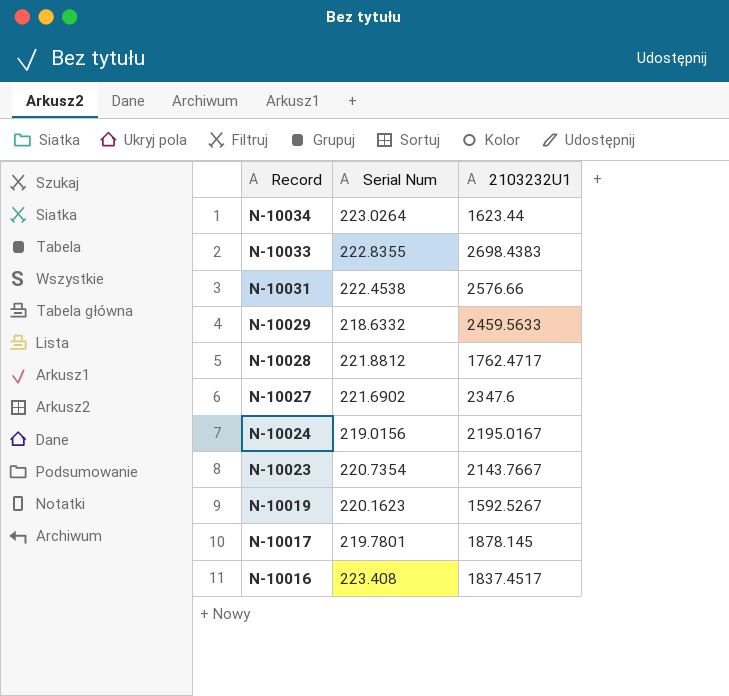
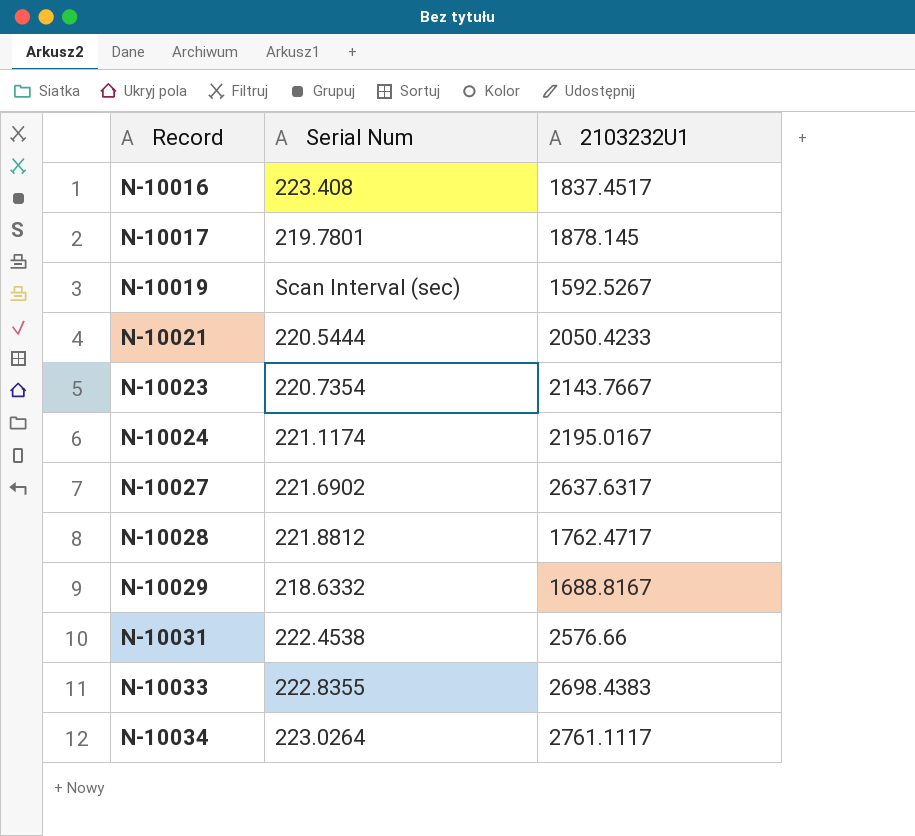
row order: Record descending -> Record ascending
N-10019 | Serial Num: 220.1623 -> Scan Interval (sec)
row N-10021: none -> 220.5444 | 2050.4233
N-10024 | Serial Num: 219.0156 -> 221.1174
N-10027 | 2103232U1: 2347.6 -> 2637.6317
N-10029 | 2103232U1: 2459.5633 -> 1688.8167
N-10034 | 2103232U1: 1623.44 -> 2761.1117

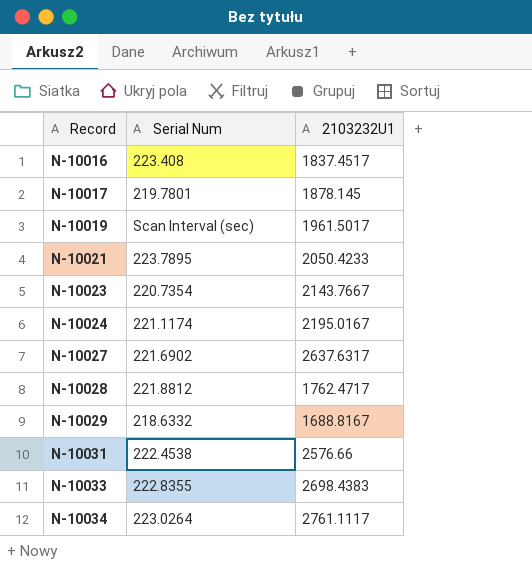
N-10019 | 2103232U1: 1592.5267 -> 1961.5017
N-10021 | Serial Num: 220.5444 -> 223.7895

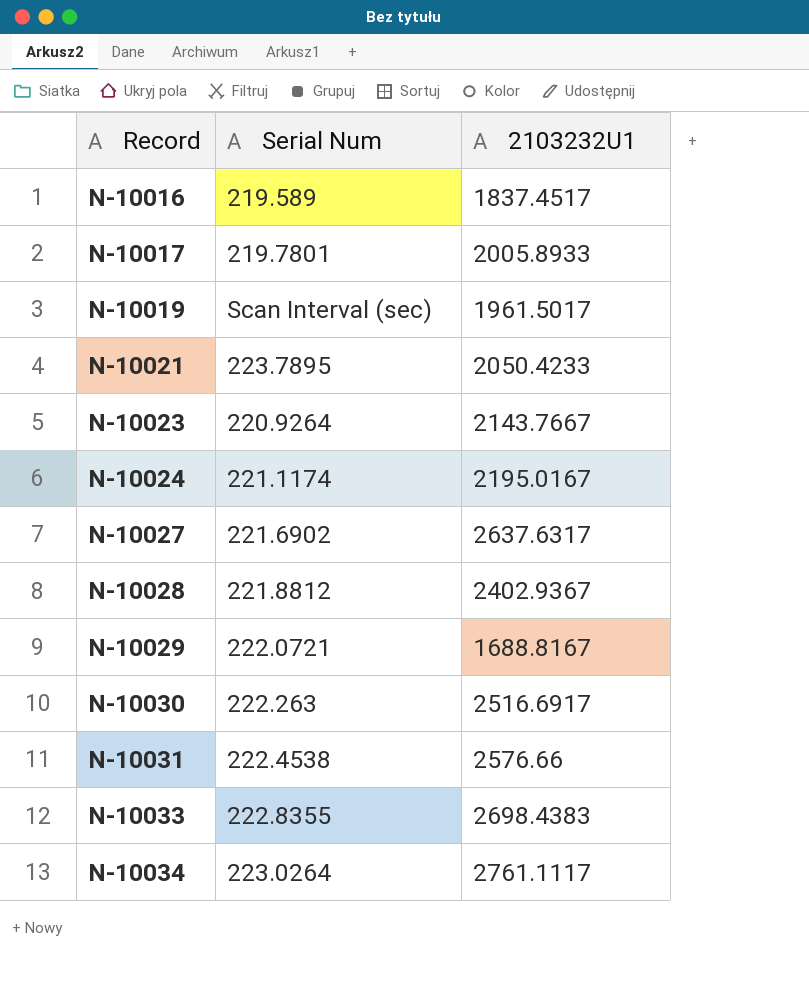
N-10016 | Serial Num: 223.408 -> 219.589
N-10017 | 2103232U1: 1878.145 -> 2005.8933
N-10023 | Serial Num: 220.7354 -> 220.9264
N-10028 | 2103232U1: 1762.4717 -> 2402.9367
N-10029 | Serial Num: 218.6332 -> 222.0721
row N-10030: none -> 222.263 | 2516.6917

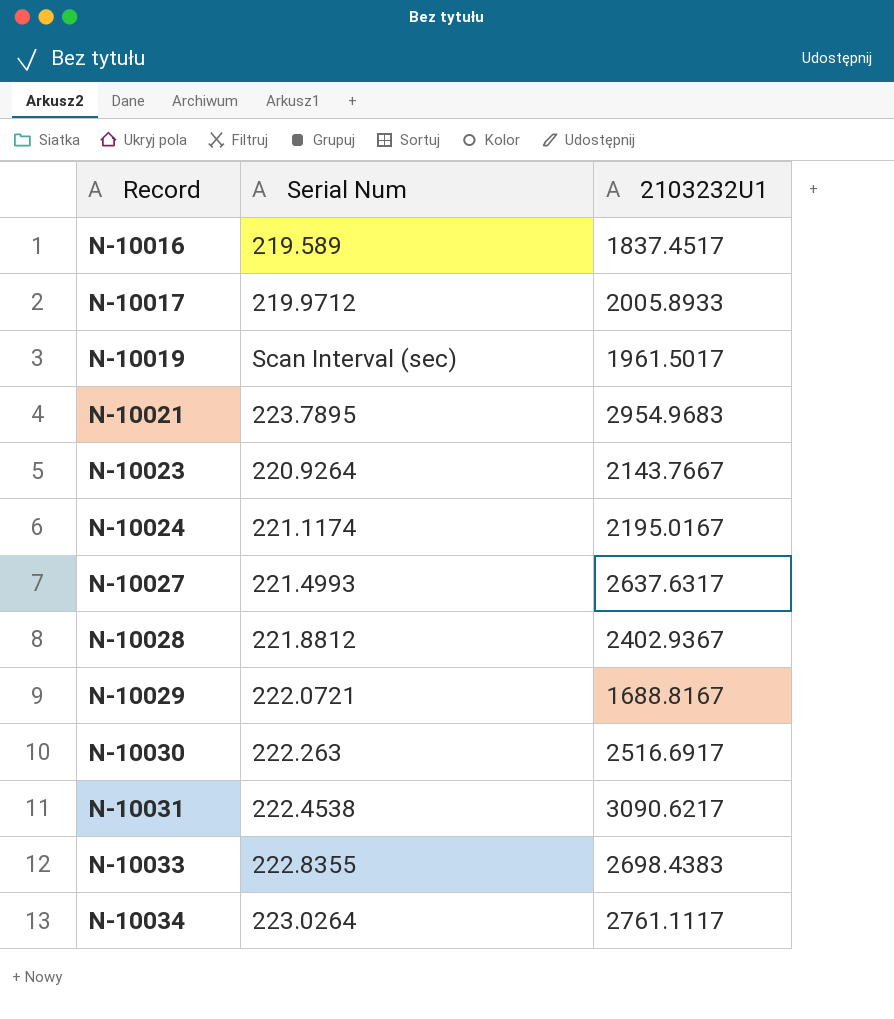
N-10017 | Serial Num: 219.7801 -> 219.9712
N-10021 | 2103232U1: 2050.4233 -> 2954.9683
N-10027 | Serial Num: 221.6902 -> 221.4993
N-10031 | 2103232U1: 2576.66 -> 3090.6217

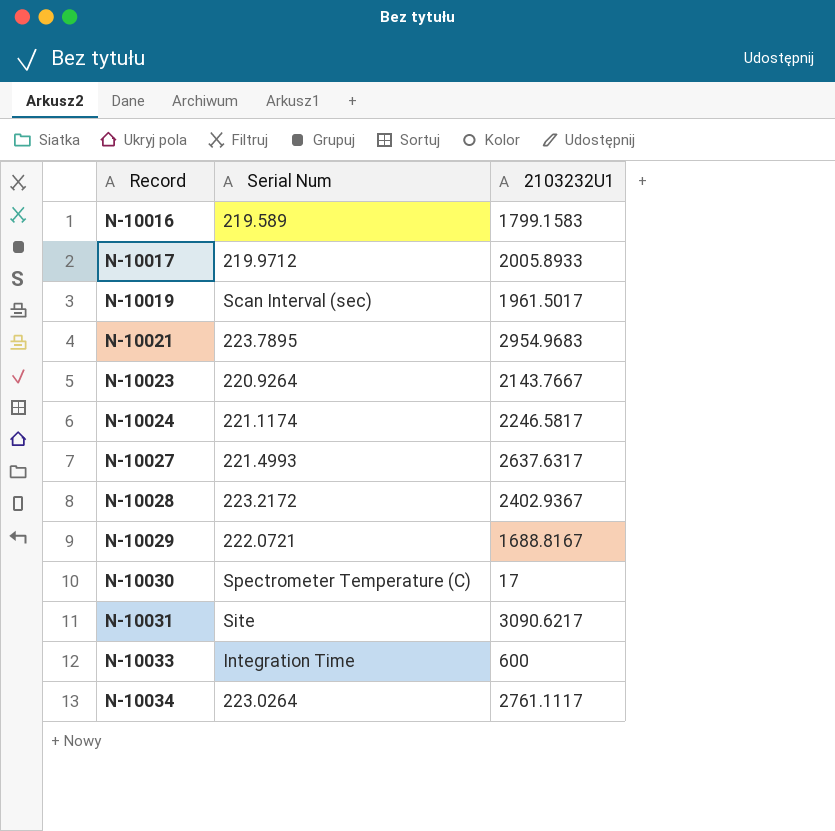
N-10016 | 2103232U1: 1837.4517 -> 1799.1583
N-10024 | 2103232U1: 2195.0167 -> 2246.5817
N-10028 | Serial Num: 221.8812 -> 223.2172
N-10030 | Serial Num: 222.263 -> Spectrometer Temperature (C)
N-10030 | 2103232U1: 2516.6917 -> 17
N-10031 | Serial Num: 222.4538 -> Site
N-10033 | Serial Num: 222.8355 -> Integration Time
N-10033 | 2103232U1: 2698.4383 -> 600

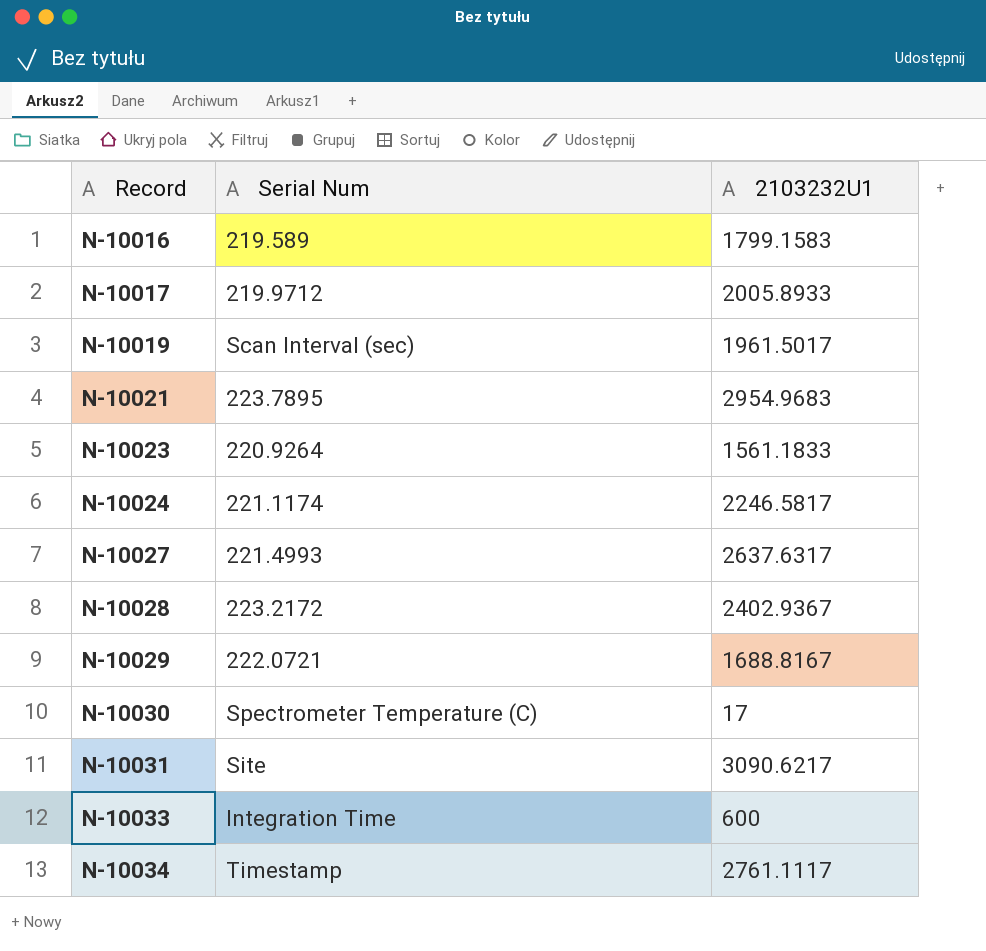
N-10023 | 2103232U1: 2143.7667 -> 1561.1833
N-10034 | Serial Num: 223.0264 -> Timestamp

